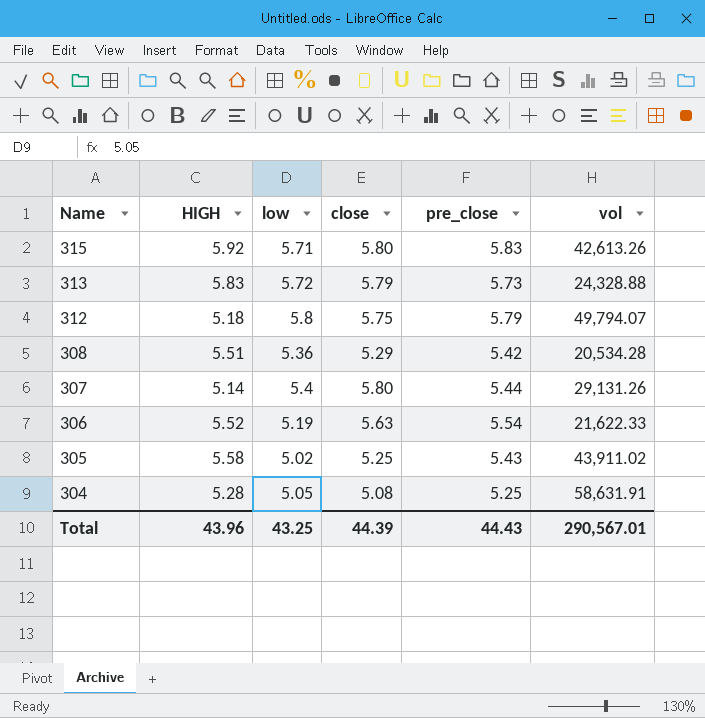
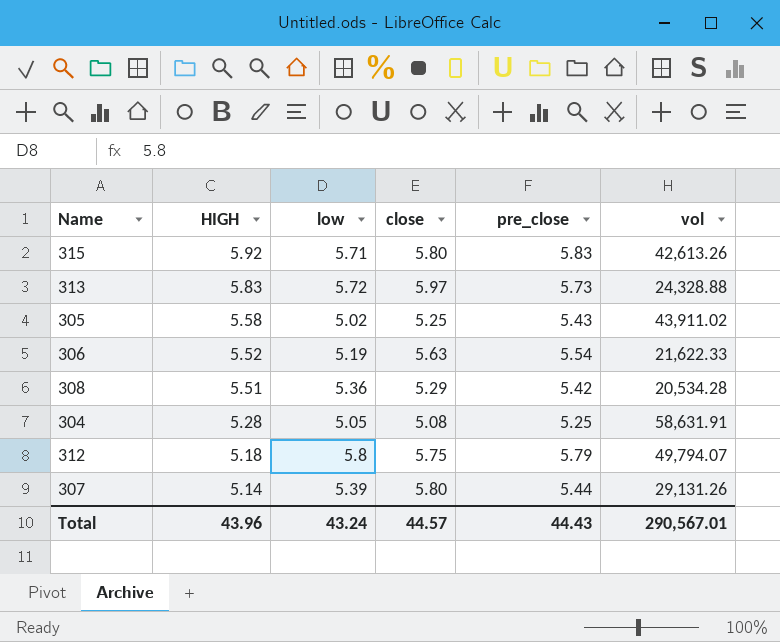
row order: Name descending -> HIGH descending
313 | close: 5.79 -> 5.97
307 | low: 5.4 -> 5.39
Total | low: 43.25 -> 43.24
Total | close: 44.39 -> 44.57

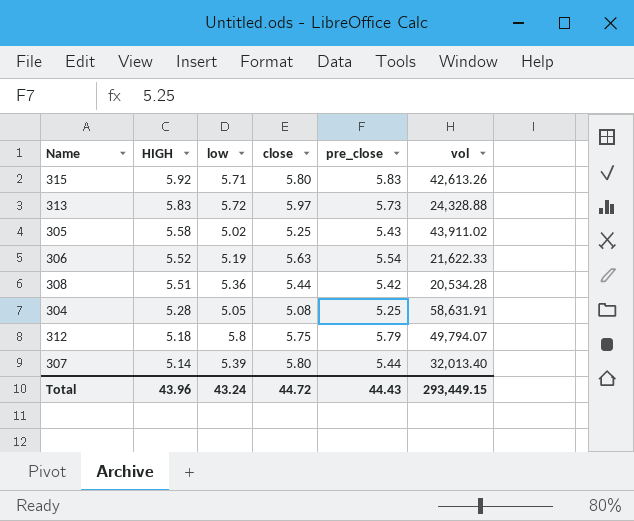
308 | close: 5.29 -> 5.44
307 | vol: 29,131.26 -> 32,013.40
Total | close: 44.57 -> 44.72
Total | vol: 290,567.01 -> 293,449.15

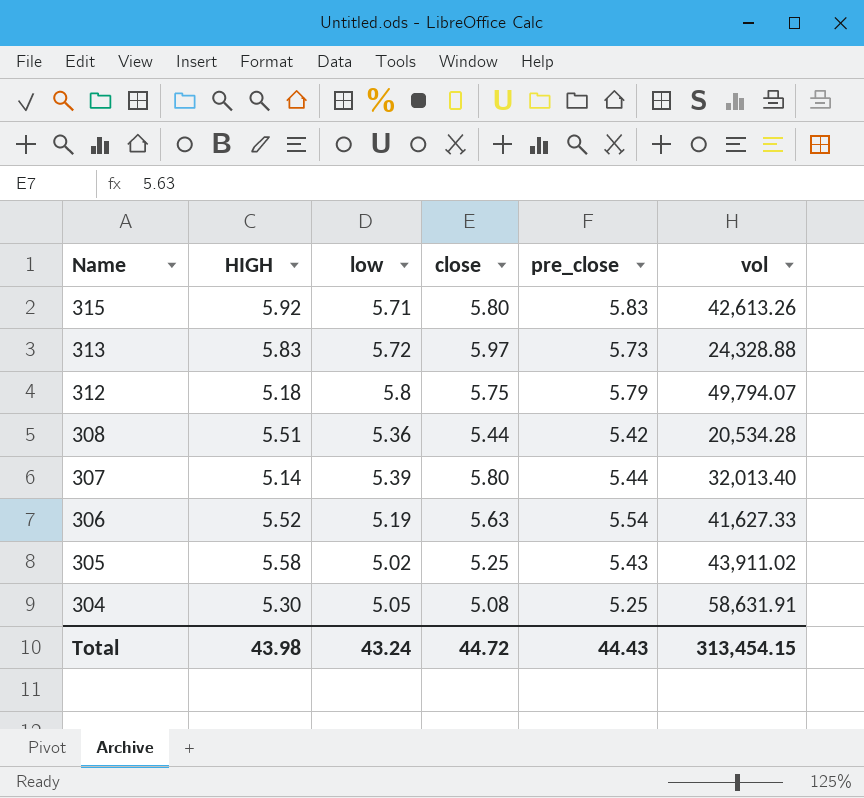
row order: HIGH descending -> Name descending
306 | vol: 21,622.33 -> 41,627.33
304 | HIGH: 5.28 -> 5.30
Total | HIGH: 43.96 -> 43.98
Total | vol: 293,449.15 -> 313,454.15

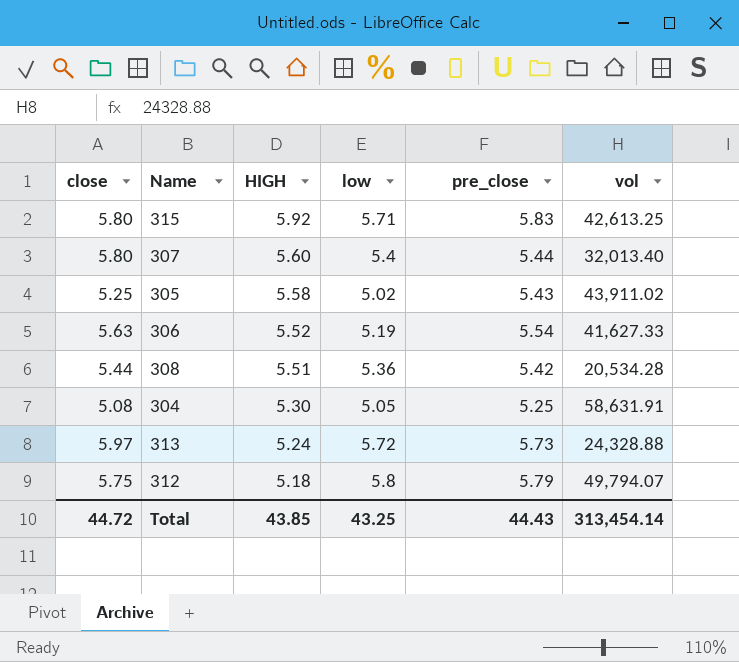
row order: Name descending -> HIGH descending
column close | position: 4 -> 1
315 | vol: 42,613.26 -> 42,613.25
307 | HIGH: 5.14 -> 5.60
307 | low: 5.39 -> 5.4
313 | HIGH: 5.83 -> 5.24
Total | HIGH: 43.98 -> 43.85
Total | low: 43.24 -> 43.25
Total | vol: 313,454.15 -> 313,454.14

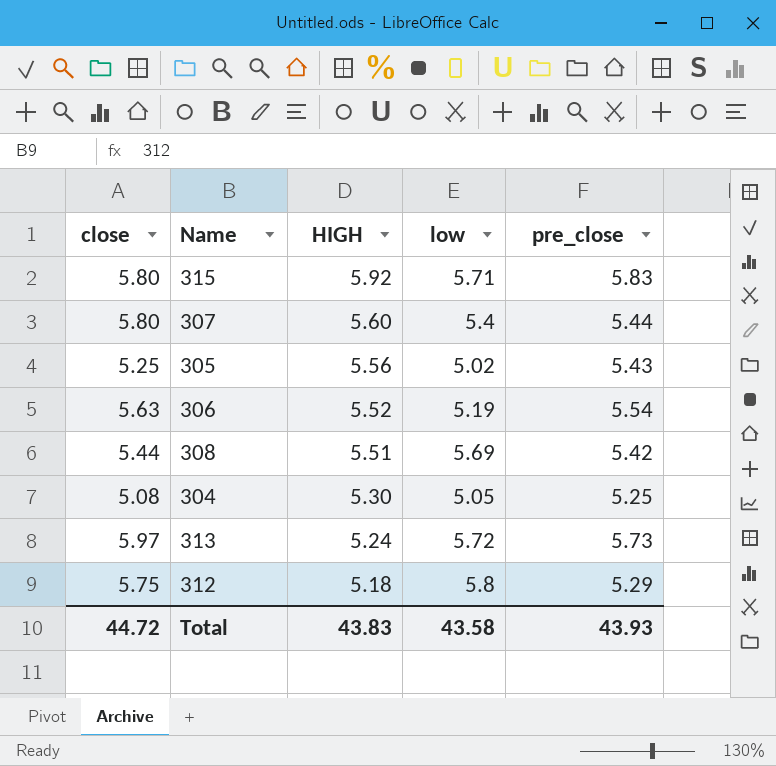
column vol | position: 6 -> none
305 | HIGH: 5.58 -> 5.56
308 | low: 5.36 -> 5.69
312 | pre_close: 5.79 -> 5.29
Total | HIGH: 43.85 -> 43.83
Total | low: 43.25 -> 43.58
Total | pre_close: 44.43 -> 43.93

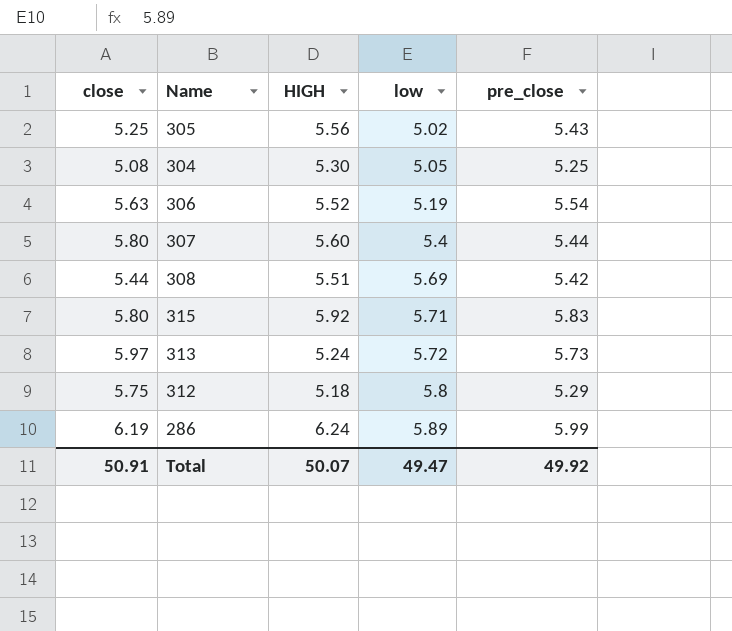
row order: HIGH descending -> low ascending
row 286: none -> 6.19 | 6.24 | 5.89 | 5.99
Total | close: 44.72 -> 50.91
Total | HIGH: 43.83 -> 50.07
Total | low: 43.58 -> 49.47
Total | pre_close: 43.93 -> 49.92

